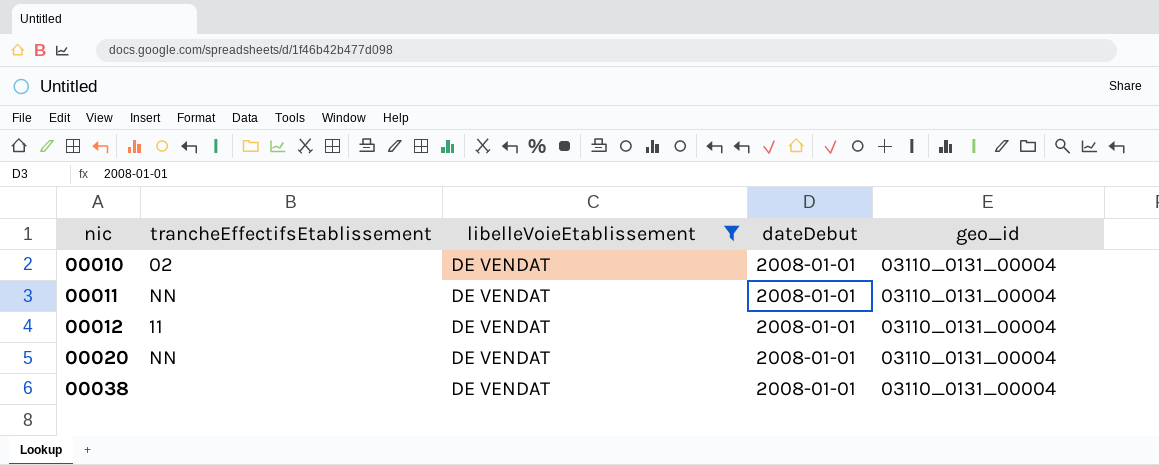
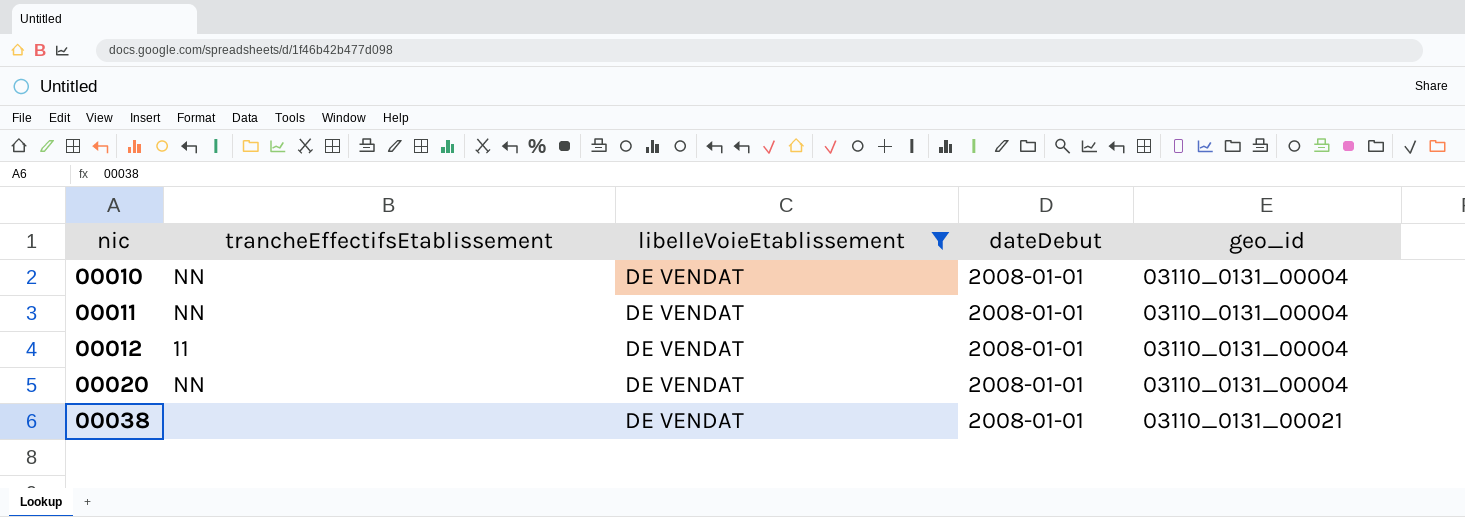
00010 | trancheEffectifsEtablissement: 02 -> NN
00038 | geo_id: 03110_0131_00004 -> 03110_0131_00021

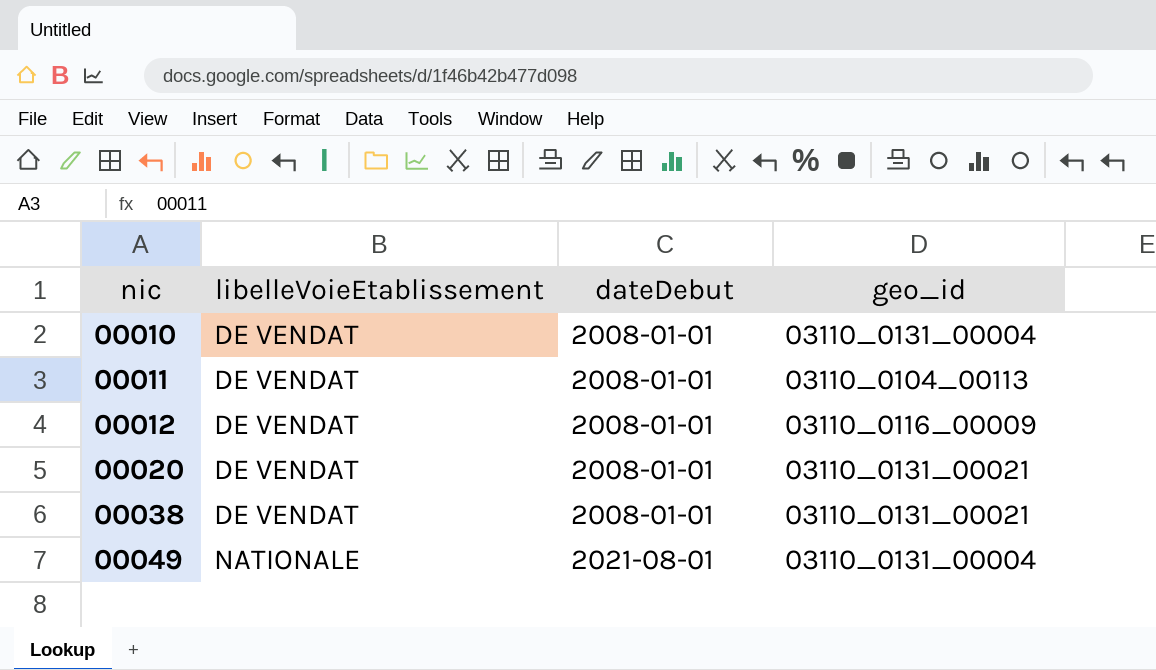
filter: libelleVoieEtablissement = DE VENDAT -> none
column trancheEffectifsEtablissement | position: 2 -> none
00011 | geo_id: 03110_0131_00004 -> 03110_0104_00113
00012 | geo_id: 03110_0131_00004 -> 03110_0116_00009
00020 | geo_id: 03110_0131_00004 -> 03110_0131_00021

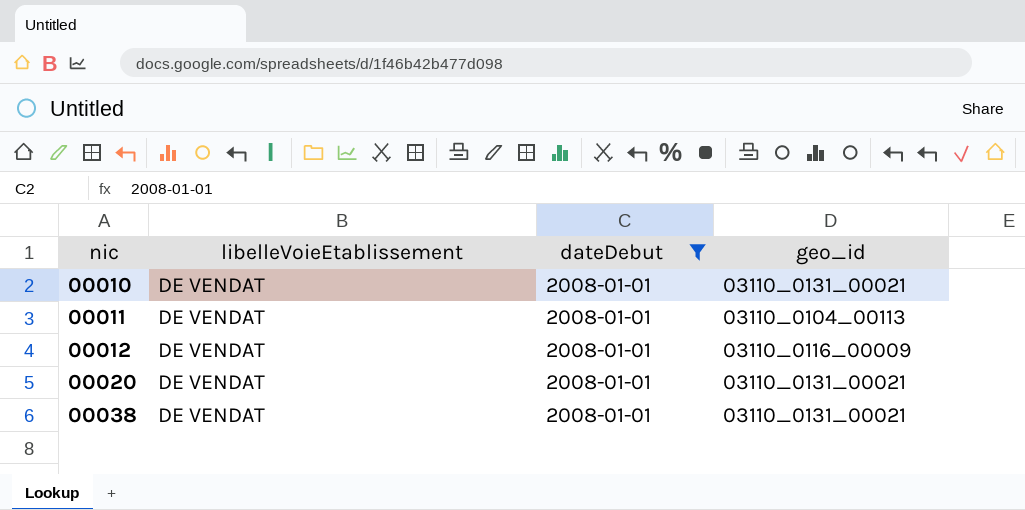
filter: none -> dateDebut = 2008-01-01
00010 | geo_id: 03110_0131_00004 -> 03110_0131_00021

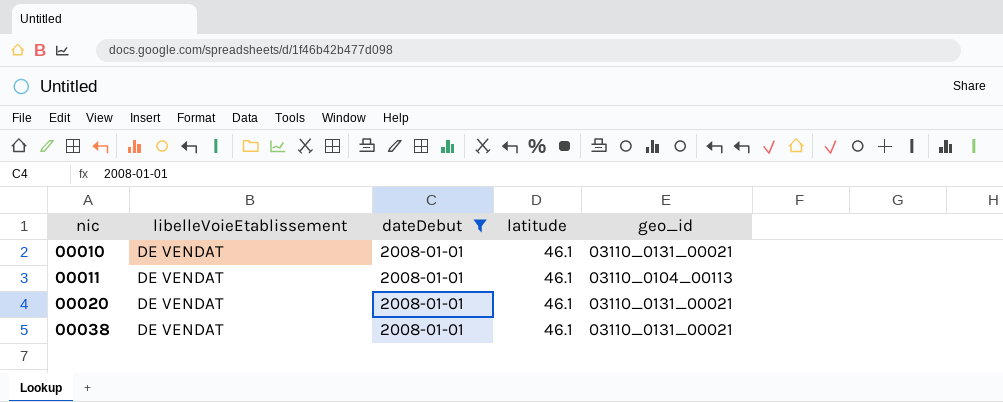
column latitude | position: none -> 4
row 00012: DE VENDAT | 2008-01-01 | 03110_0116_00009 -> none

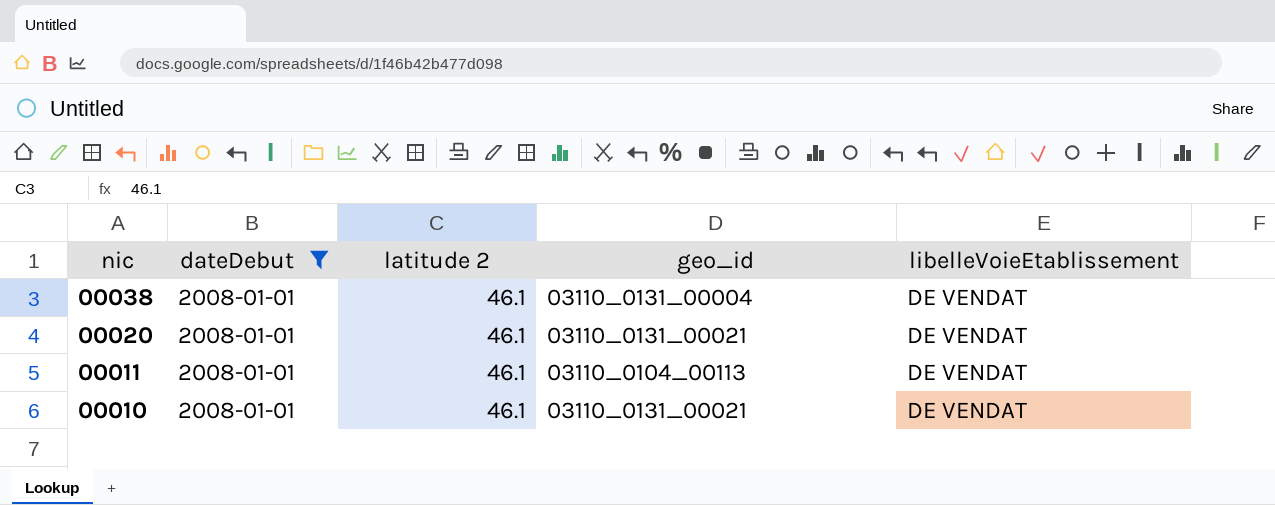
row order: nic ascending -> nic descending
column name: latitude -> latitude 2
column libelleVoieEtablissement | position: 2 -> 5
00038 | geo_id: 03110_0131_00021 -> 03110_0131_00004

